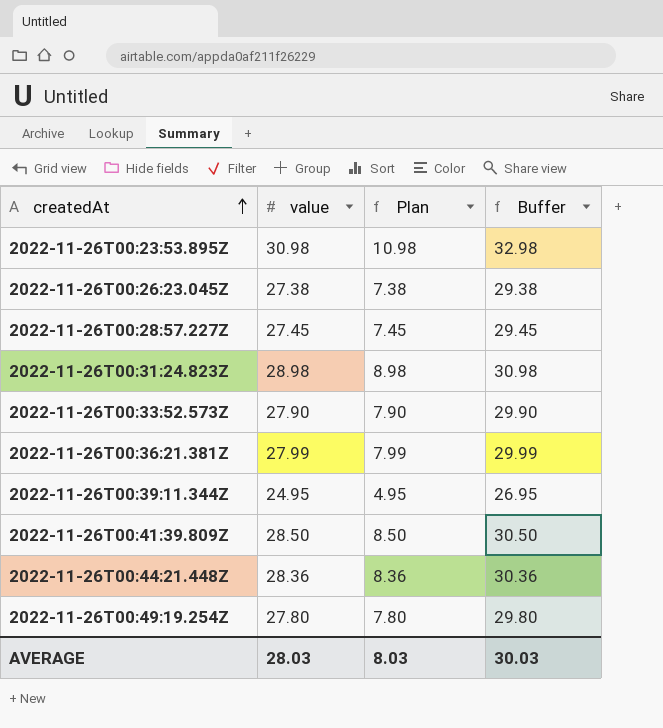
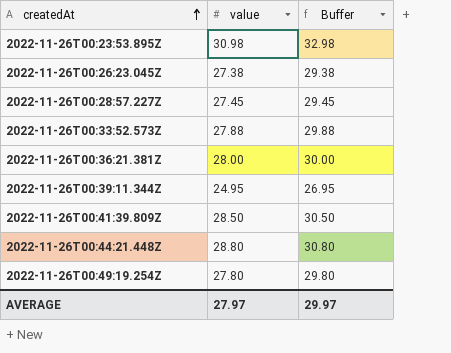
column Plan | formula: [value] - 20 -> none
row 2022-11-26T00:31:24.823Z: 28.98 | 8.98 | 30.98 -> none
2022-11-26T00:33:52.573Z | value: 27.90 -> 27.88
2022-11-26T00:33:52.573Z | Buffer: 29.90 -> 29.88
2022-11-26T00:36:21.381Z | value: 27.99 -> 28.00
2022-11-26T00:36:21.381Z | Buffer: 29.99 -> 30.00
2022-11-26T00:44:21.448Z | value: 28.36 -> 28.80
2022-11-26T00:44:21.448Z | Buffer: 30.36 -> 30.80
AVERAGE | value: 28.03 -> 27.97
AVERAGE | Buffer: 30.03 -> 29.97

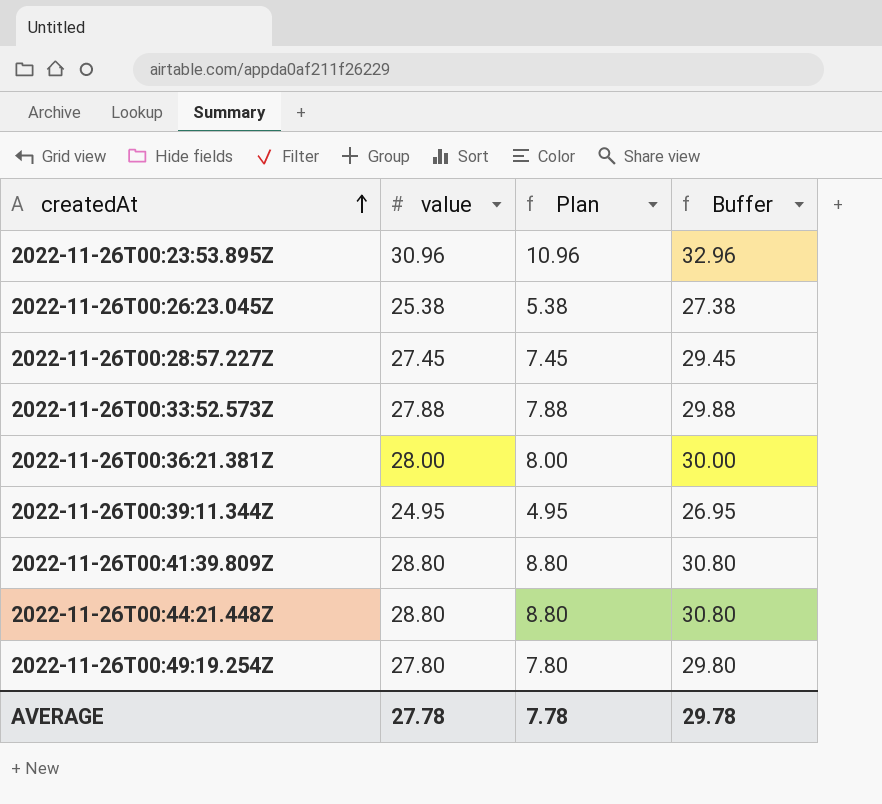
column Plan | formula: none -> [value] - 20
2022-11-26T00:23:53.895Z | value: 30.98 -> 30.96
2022-11-26T00:23:53.895Z | Buffer: 32.98 -> 32.96
2022-11-26T00:26:23.045Z | value: 27.38 -> 25.38
2022-11-26T00:26:23.045Z | Buffer: 29.38 -> 27.38
2022-11-26T00:41:39.809Z | value: 28.50 -> 28.80
2022-11-26T00:41:39.809Z | Buffer: 30.50 -> 30.80
AVERAGE | value: 27.97 -> 27.78
AVERAGE | Buffer: 29.97 -> 29.78

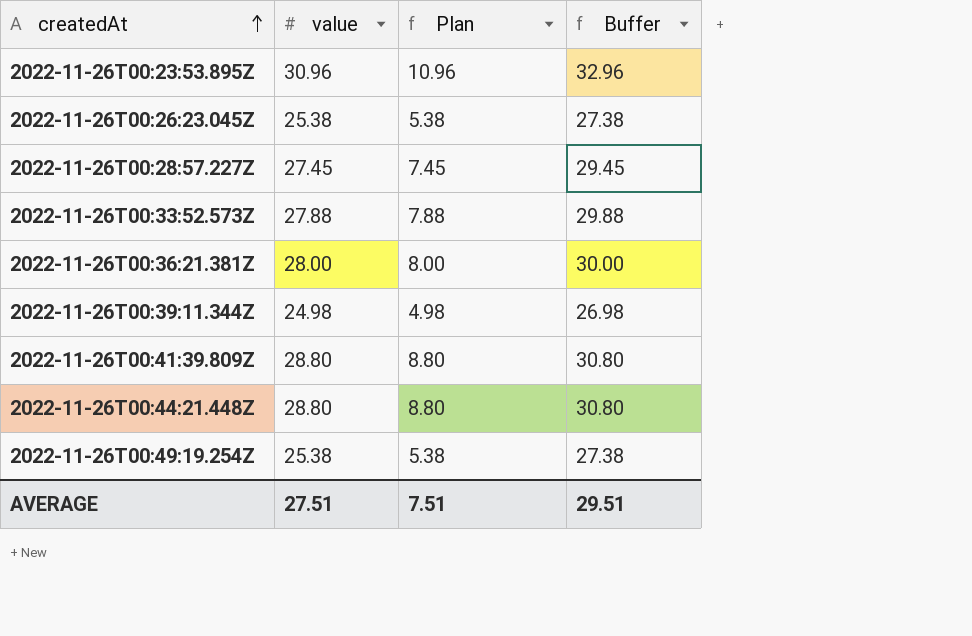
2022-11-26T00:39:11.344Z | value: 24.95 -> 24.98
2022-11-26T00:39:11.344Z | Plan: 4.95 -> 4.98
2022-11-26T00:39:11.344Z | Buffer: 26.95 -> 26.98
2022-11-26T00:49:19.254Z | value: 27.80 -> 25.38
2022-11-26T00:49:19.254Z | Plan: 7.80 -> 5.38
2022-11-26T00:49:19.254Z | Buffer: 29.80 -> 27.38
AVERAGE | value: 27.78 -> 27.51
AVERAGE | Plan: 7.78 -> 7.51
AVERAGE | Buffer: 29.78 -> 29.51

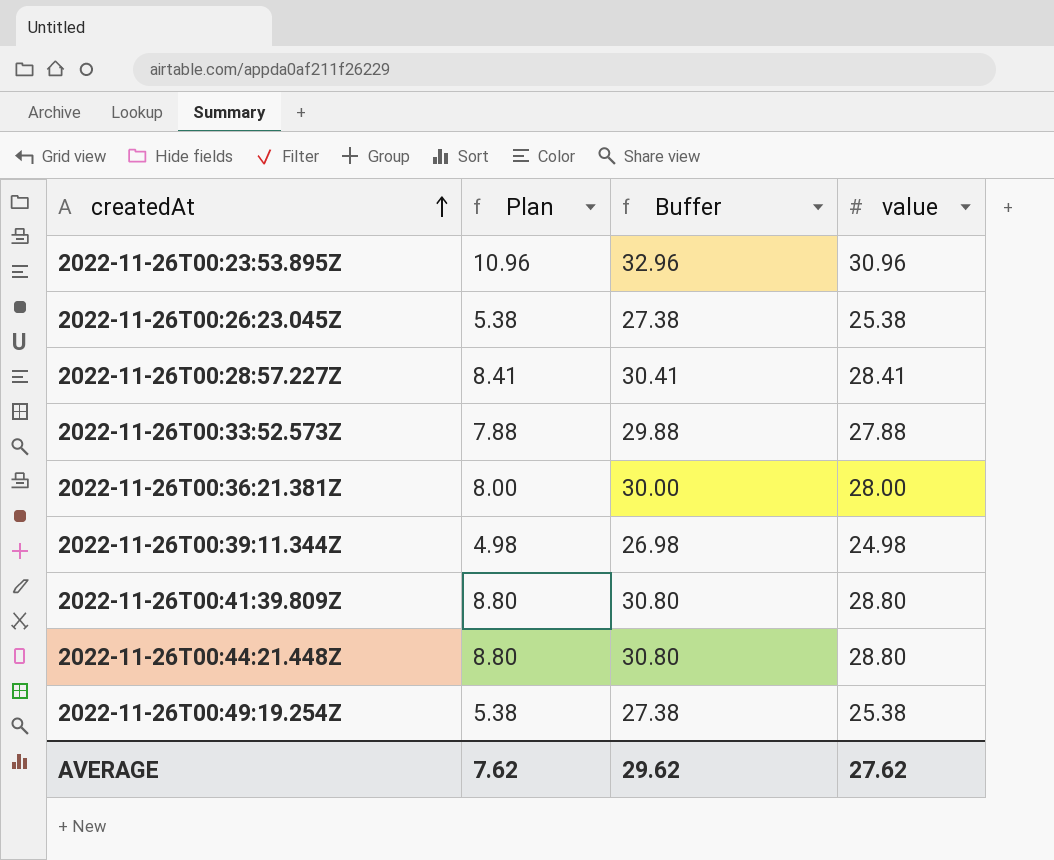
column value | position: 2 -> 4
2022-11-26T00:28:57.227Z | Plan: 7.45 -> 8.41
2022-11-26T00:28:57.227Z | Buffer: 29.45 -> 30.41
2022-11-26T00:28:57.227Z | value: 27.45 -> 28.41
AVERAGE | Plan: 7.51 -> 7.62
AVERAGE | Buffer: 29.51 -> 29.62
AVERAGE | value: 27.51 -> 27.62

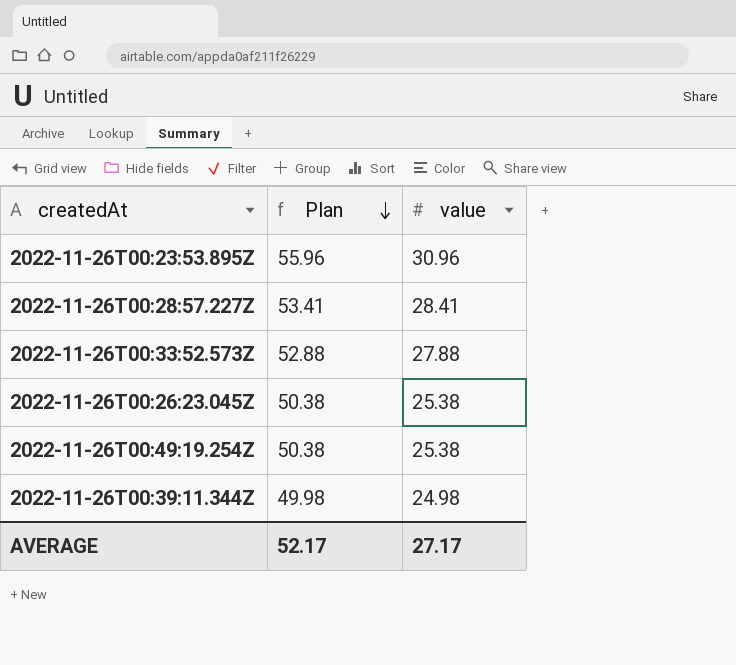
row order: createdAt ascending -> Plan descending
column Buffer | formula: [value] + 2 -> none
column Plan | formula: [value] - 20 -> [value] + 25
row 2022-11-26T00:36:21.381Z: 8.00 | 30.00 | 28.00 -> none
row 2022-11-26T00:41:39.809Z: 8.80 | 30.80 | 28.80 -> none
row 2022-11-26T00:44:21.448Z: 8.80 | 30.80 | 28.80 -> none
AVERAGE | Plan: 7.62 -> 52.17
AVERAGE | value: 27.62 -> 27.17

